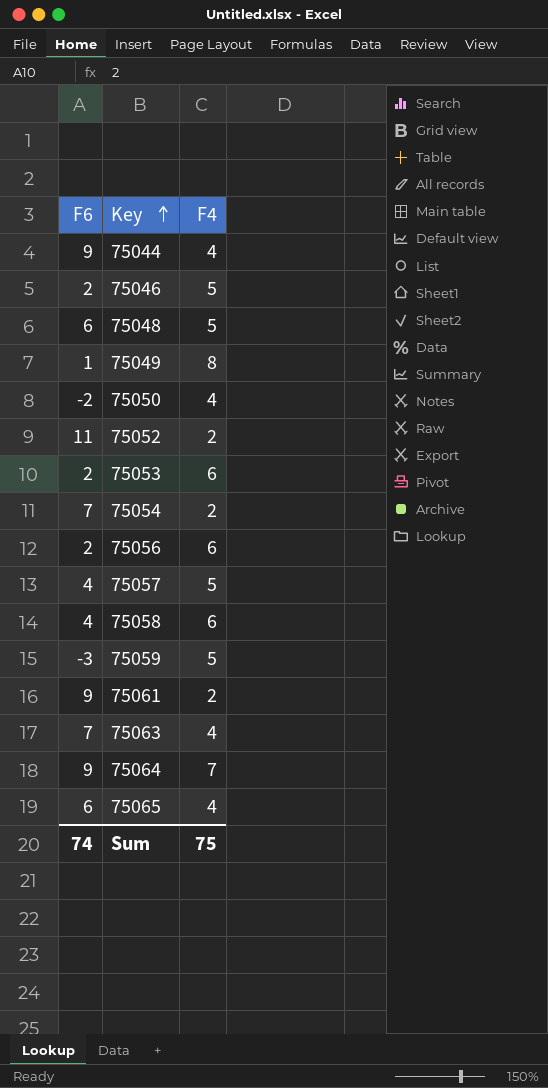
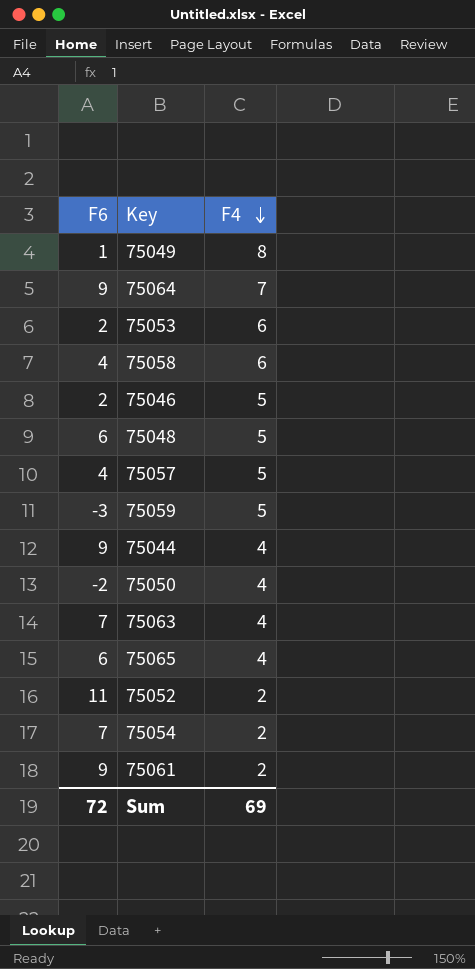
row order: Key ascending -> F4 descending
row 75056: 2 | 6 -> none
Sum | F6: 74 -> 72
Sum | F4: 75 -> 69

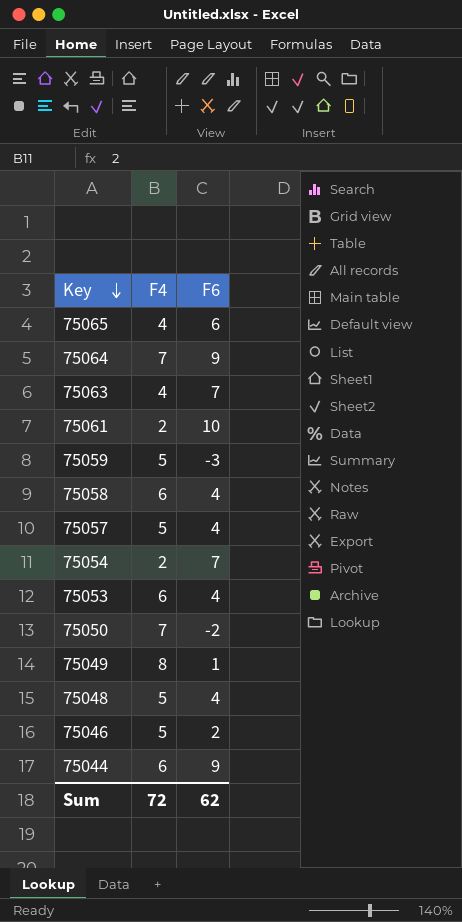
row order: F4 descending -> Key descending
column F6 | position: 1 -> 3
row 75052: 11 | 2 -> none
75061 | F6: 9 -> 10
75053 | F6: 2 -> 4
75050 | F4: 4 -> 7
75048 | F6: 6 -> 4
75044 | F4: 4 -> 6
Sum | F4: 69 -> 72
Sum | F6: 72 -> 62

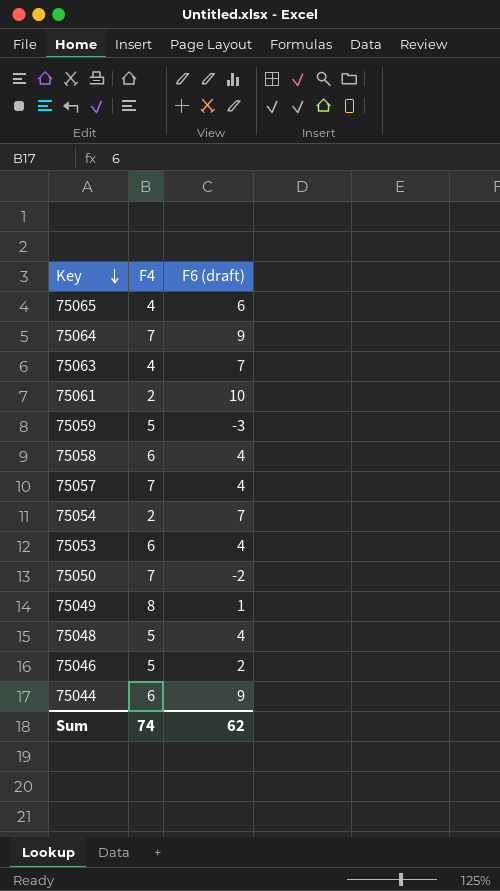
column name: F6 -> F6 (draft)
75057 | F4: 5 -> 7
Sum | F4: 72 -> 74

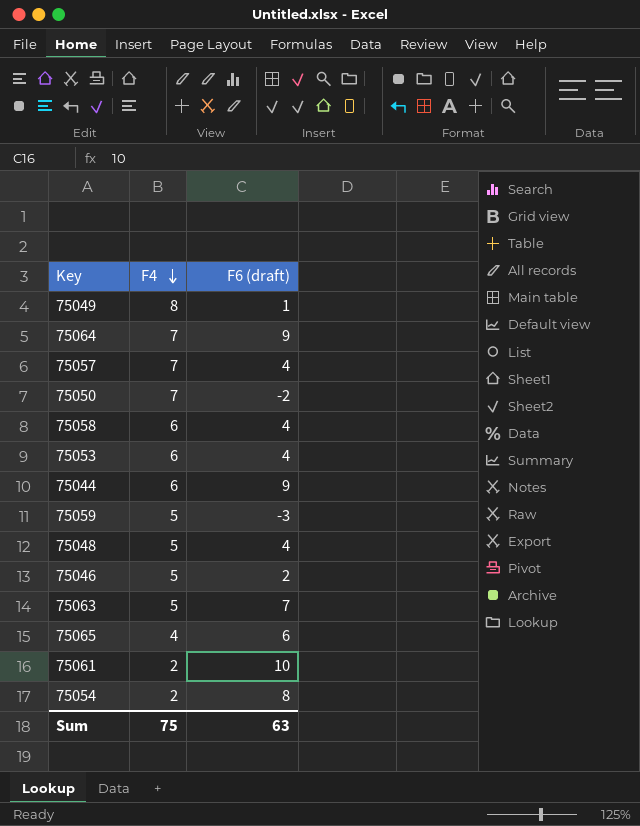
row order: Key descending -> F4 descending
75063 | F4: 4 -> 5
75054 | F6 (draft): 7 -> 8
Sum | F4: 74 -> 75
Sum | F6 (draft): 62 -> 63

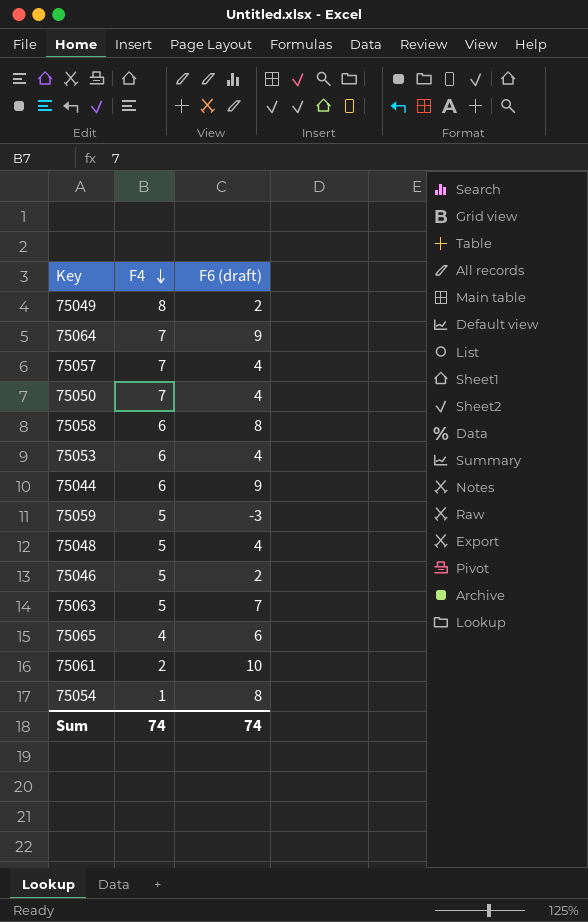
75049 | F6 (draft): 1 -> 2
75050 | F6 (draft): -2 -> 4
75058 | F6 (draft): 4 -> 8
75054 | F4: 2 -> 1
Sum | F4: 75 -> 74
Sum | F6 (draft): 63 -> 74

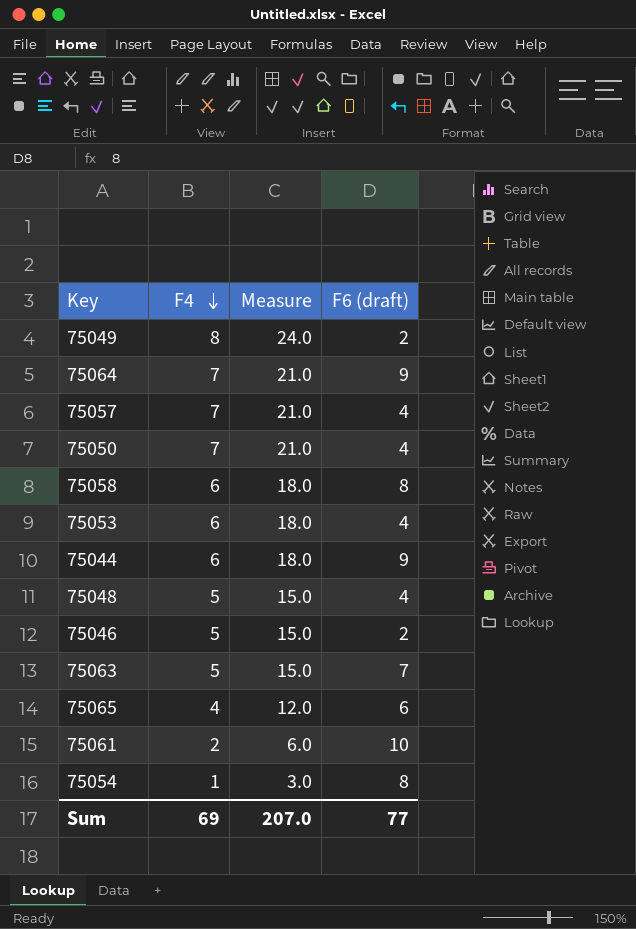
column Measure | formula: none -> [F4] * 3
row 75059: 5 | -3 -> none
Sum | F4: 74 -> 69
Sum | F6 (draft): 74 -> 77

